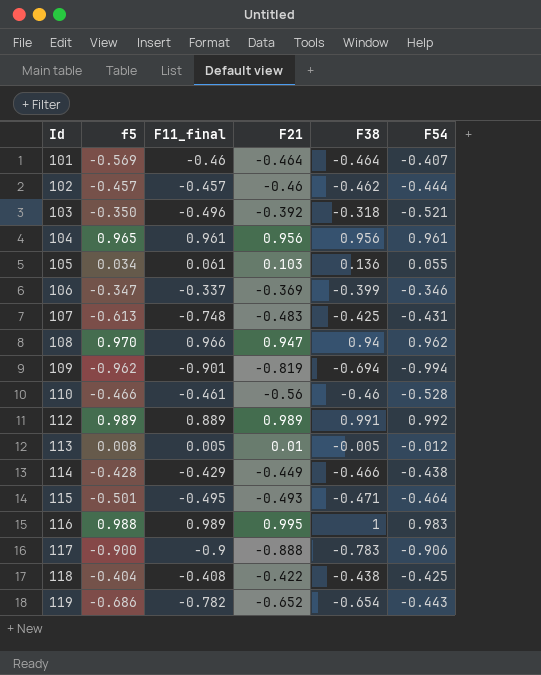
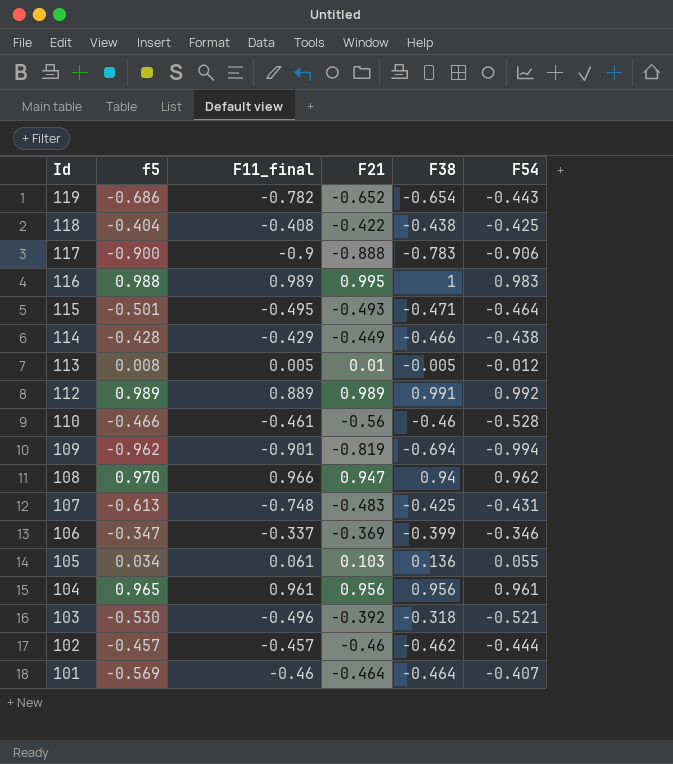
row order: Id ascending -> Id descending
103 | f5: -0.350 -> -0.530

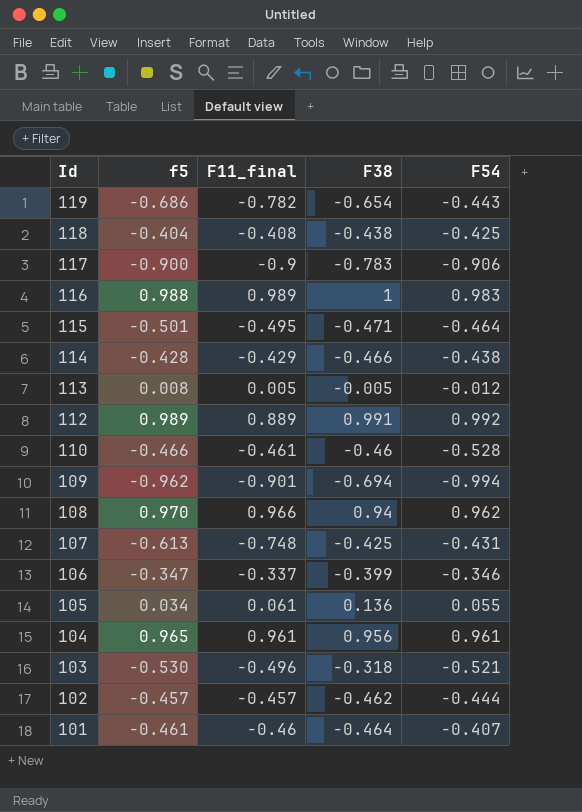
column F21 | position: 4 -> none
101 | f5: -0.569 -> -0.461

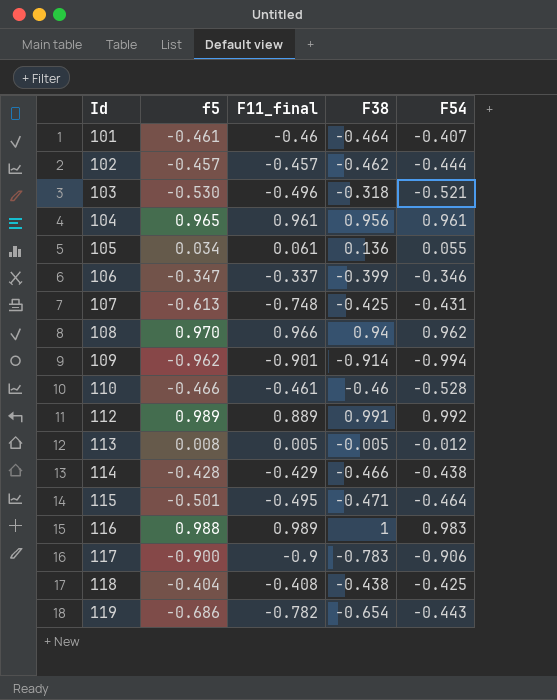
row order: Id descending -> Id ascending
109 | F38: -0.694 -> -0.914

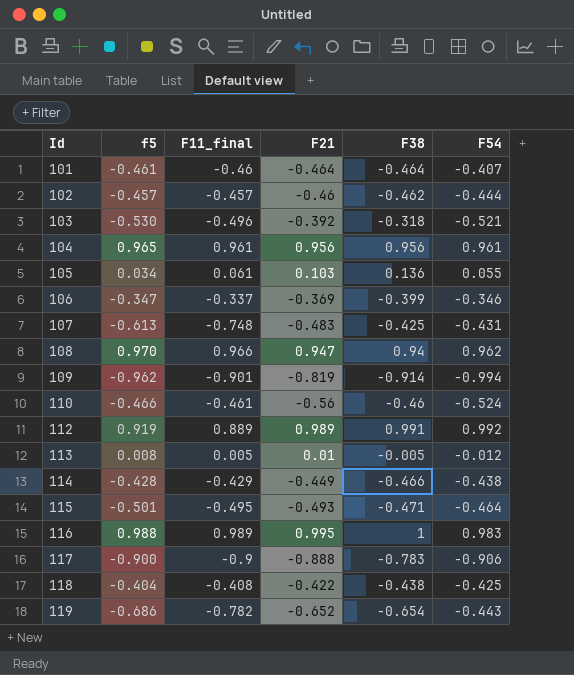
column F21 | position: none -> 4
110 | F54: -0.528 -> -0.524
112 | f5: 0.989 -> 0.919

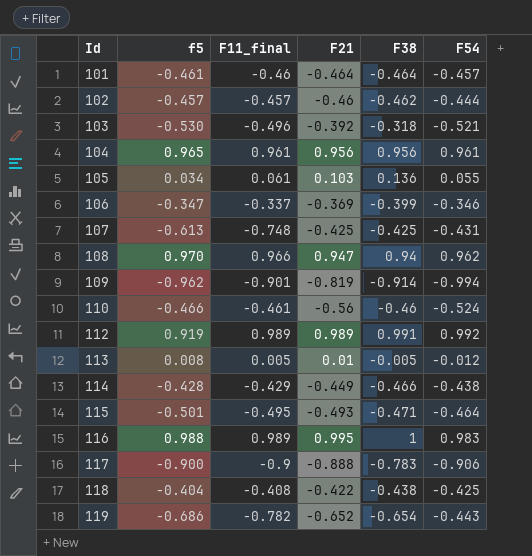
101 | F54: -0.407 -> -0.457
107 | F21: -0.483 -> -0.425
112 | F11_final: 0.889 -> 0.989

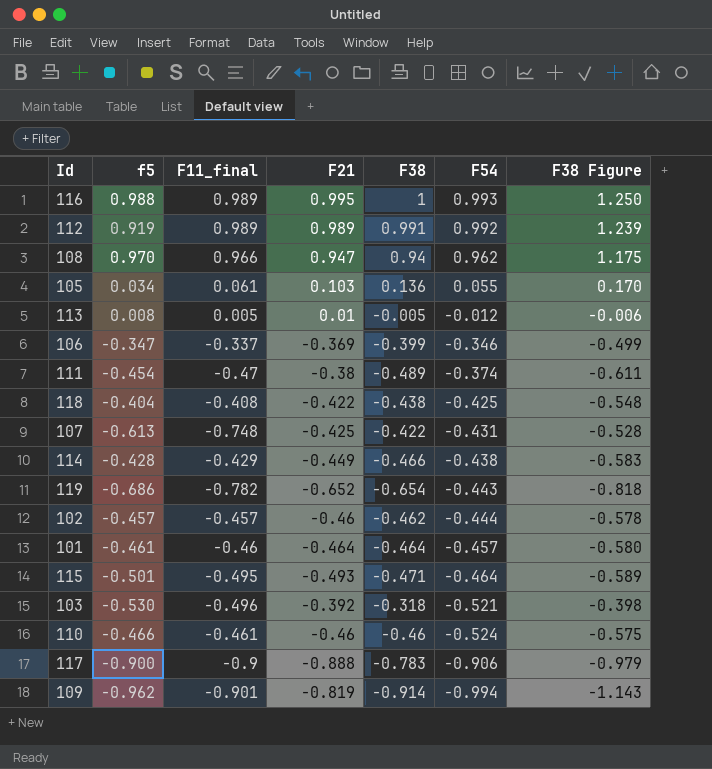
row order: Id ascending -> F54 descending
column F38 Figure | formula: none -> [F38] * 1.25
row 104: 0.965 | 0.961 | 0.956 | 0.956 | 0.961 -> none
116 | F54: 0.983 -> 0.993
row 111: none -> -0.454 | -0.47 | -0.38 | -0.489 | -0.374 | -0.611
107 | F38: -0.425 -> -0.422
110 | F21: -0.56 -> -0.46

